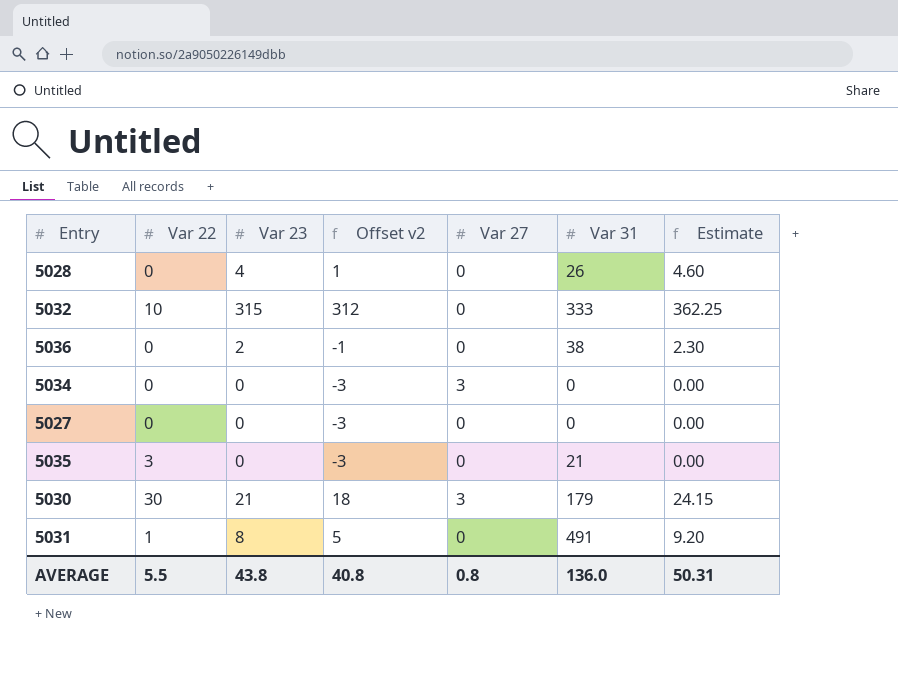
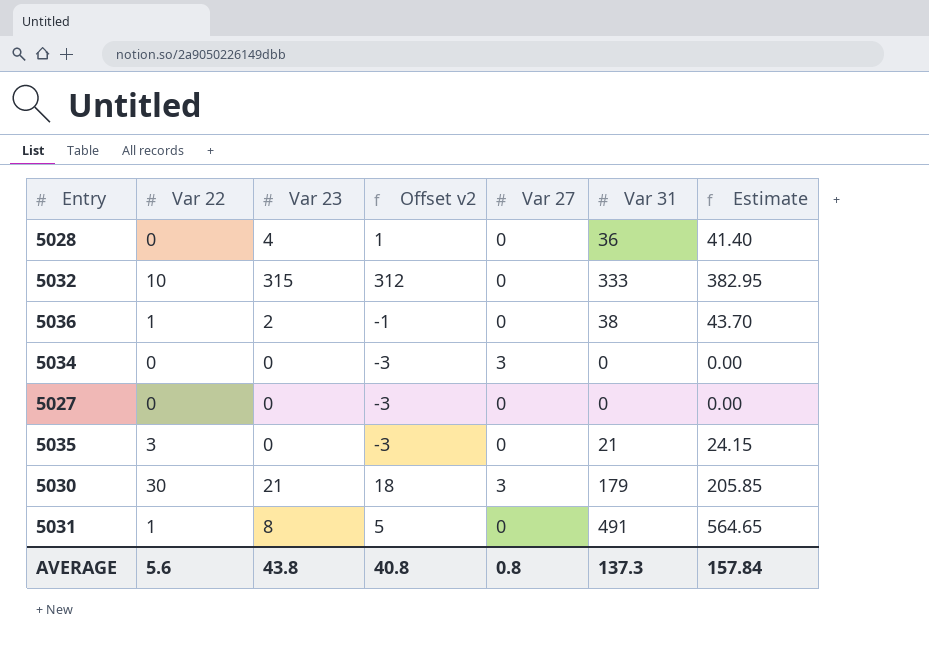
column Estimate | formula: [Var 23] * 1.15 -> [Var 31] * 1.15
5028 | Var 31: 26 -> 36
5036 | Var 22: 0 -> 1
AVERAGE | Var 22: 5.5 -> 5.6
AVERAGE | Var 31: 136.0 -> 137.3
AVERAGE | Estimate: 50.31 -> 157.84

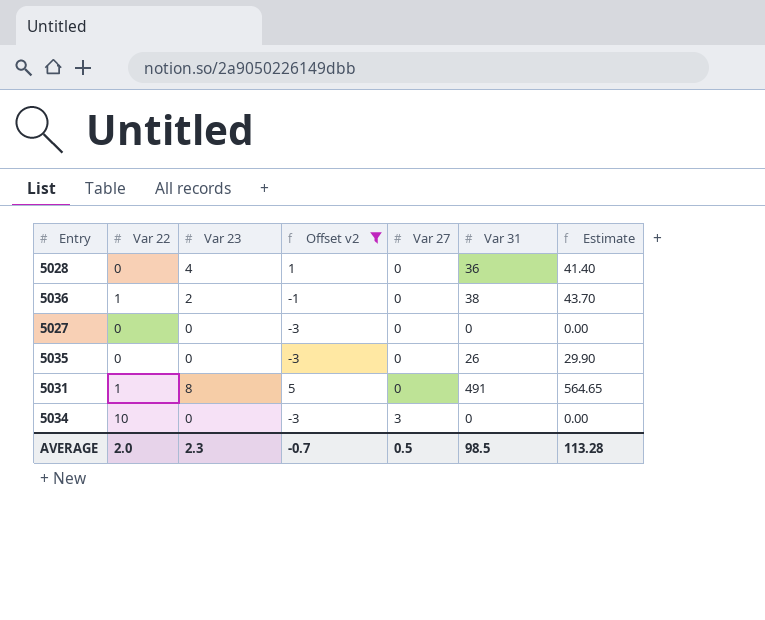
filter: none -> Offset v2 <= 5
row order: none -> Var 27 ascending
5035 | Var 22: 3 -> 0
5035 | Var 31: 21 -> 26
5035 | Estimate: 24.15 -> 29.90
5034 | Var 22: 0 -> 10
AVERAGE | Var 22: 5.6 -> 2.0
AVERAGE | Var 23: 43.8 -> 2.3
AVERAGE | Offset v2: 40.8 -> -0.7
AVERAGE | Var 27: 0.8 -> 0.5
AVERAGE | Var 31: 137.3 -> 98.5
AVERAGE | Estimate: 157.84 -> 113.28

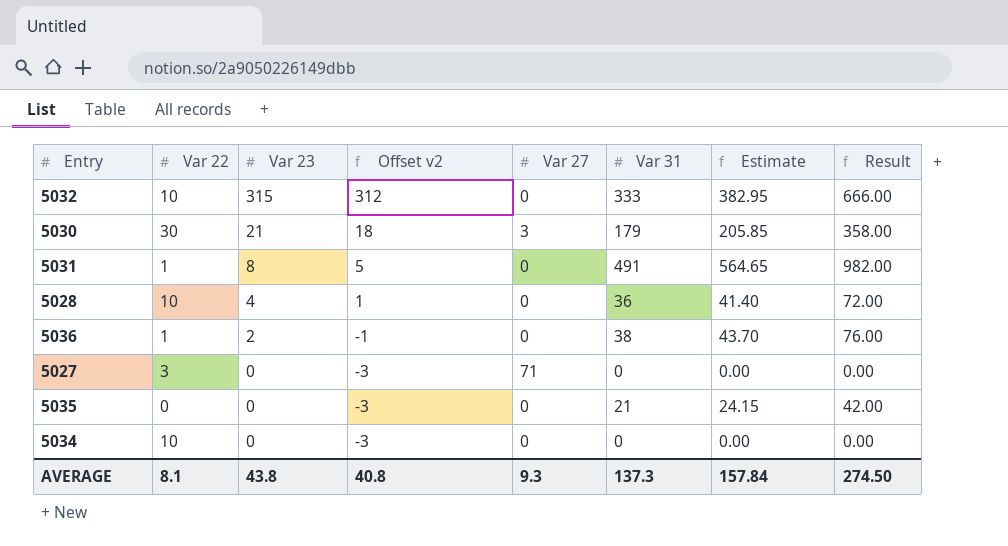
filter: Offset v2 <= 5 -> none
row order: Var 27 ascending -> Var 23 descending
column Result | formula: none -> [Var 31] * 2
5028 | Var 22: 0 -> 10
5027 | Var 22: 0 -> 3
5027 | Var 27: 0 -> 71
5035 | Var 31: 26 -> 21
5035 | Estimate: 29.90 -> 24.15
5034 | Var 27: 3 -> 0
AVERAGE | Var 22: 2.0 -> 8.1
AVERAGE | Var 23: 2.3 -> 43.8
AVERAGE | Offset v2: -0.7 -> 40.8
AVERAGE | Var 27: 0.5 -> 9.3
AVERAGE | Var 31: 98.5 -> 137.3
AVERAGE | Estimate: 113.28 -> 157.84

